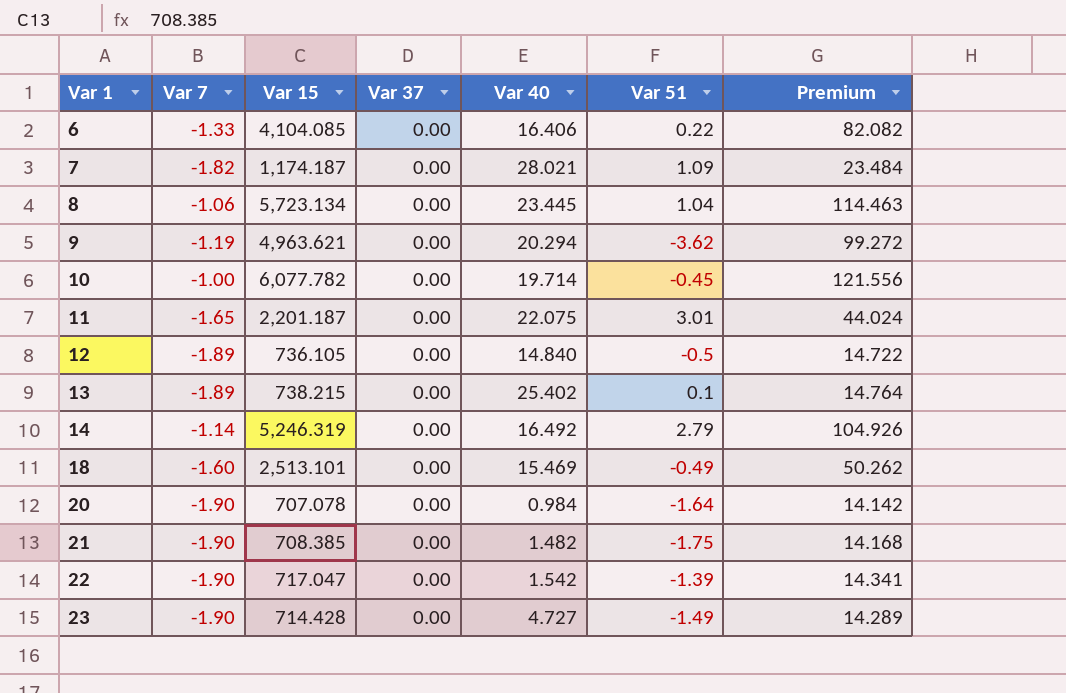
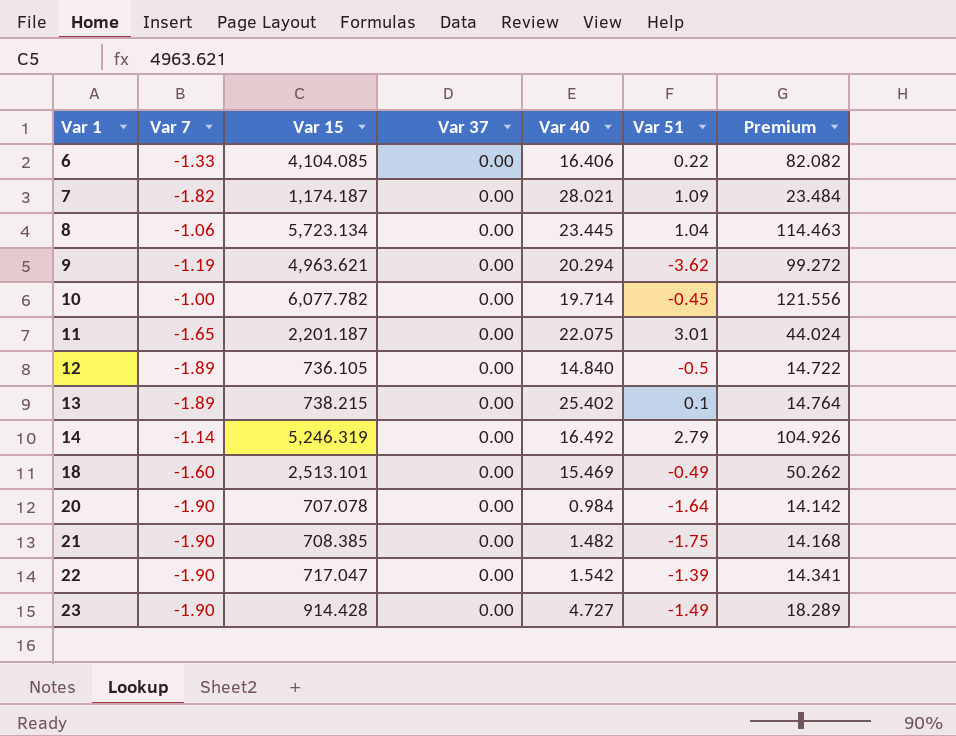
23 | Var 15: 714.428 -> 914.428
23 | Premium: 14.289 -> 18.289

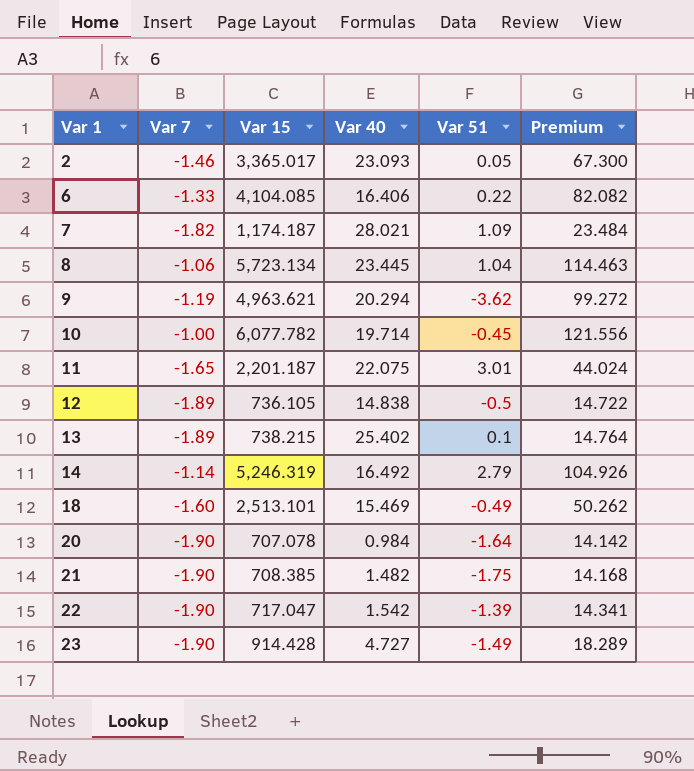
column Var 37 | position: 4 -> none
row 2: none -> -1.46 | 3,365.017 | 23.093 | 0.05 | 67.300
12 | Var 40: 14.840 -> 14.838

